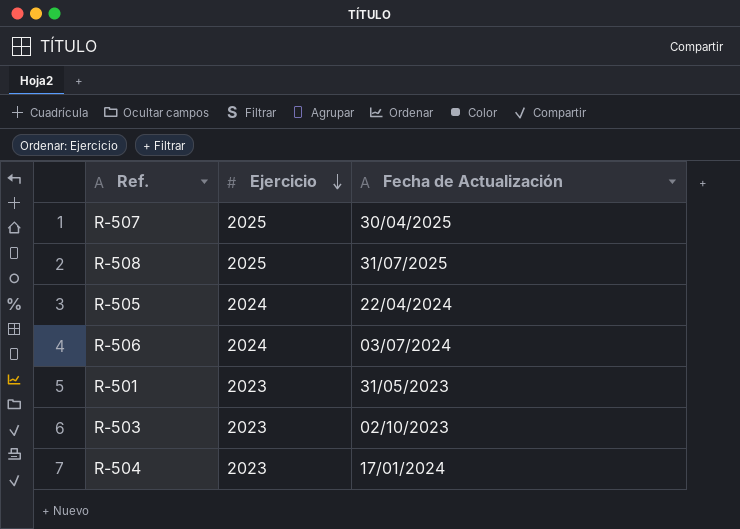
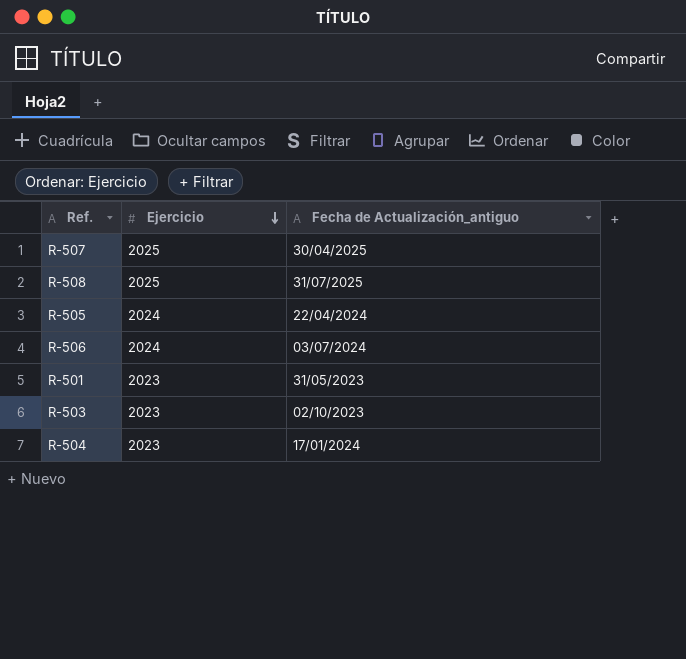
column name: Fecha de Actualización -> Fecha de Actualización_antiguo

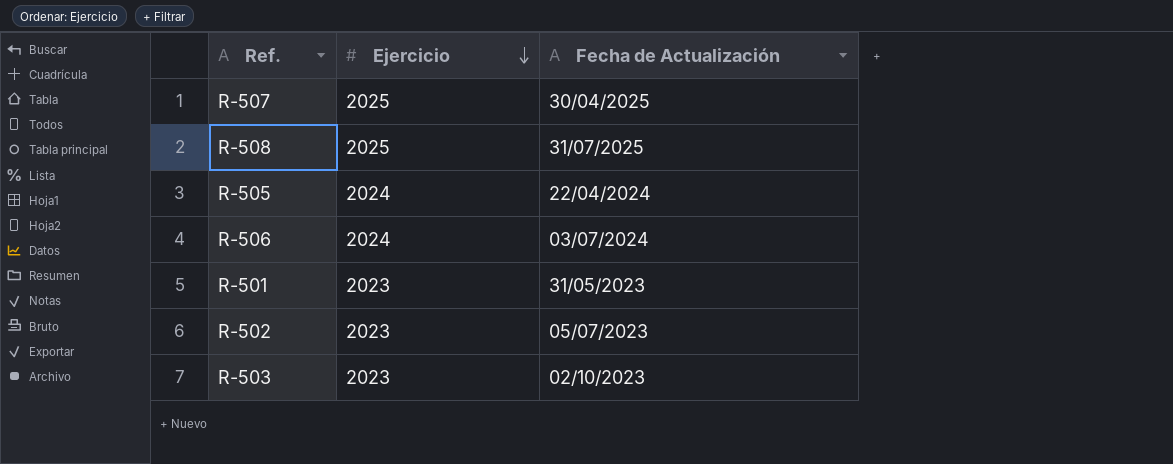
column name: Fecha de Actualización_antiguo -> Fecha de Actualización
row R-504: 2023 | 17/01/2024 -> none
row R-502: none -> 2023 | 05/07/2023

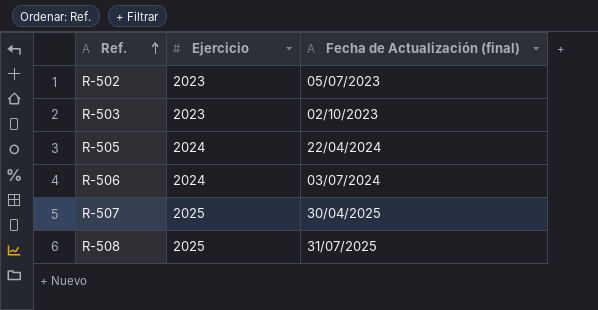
row order: Ejercicio descending -> Ref. ascending
column name: Fecha de Actualización -> Fecha de Actualización (final)
row R-501: 2023 | 31/05/2023 -> none

